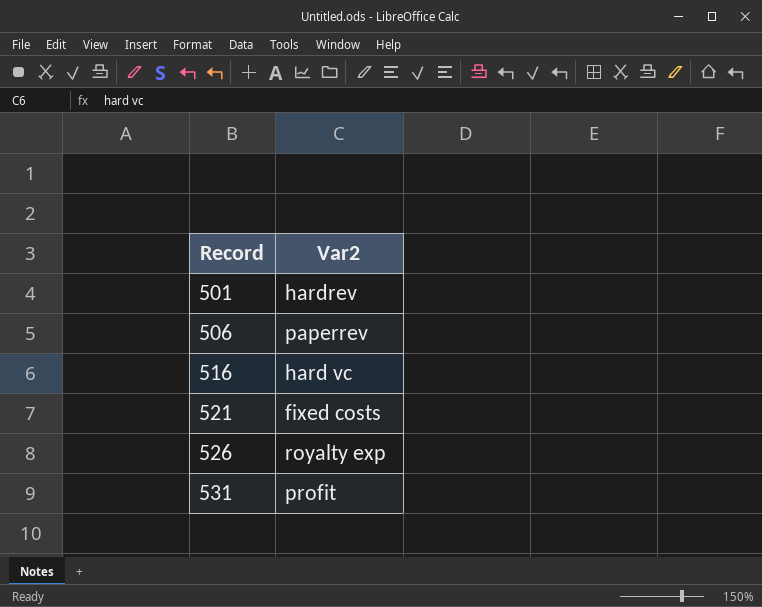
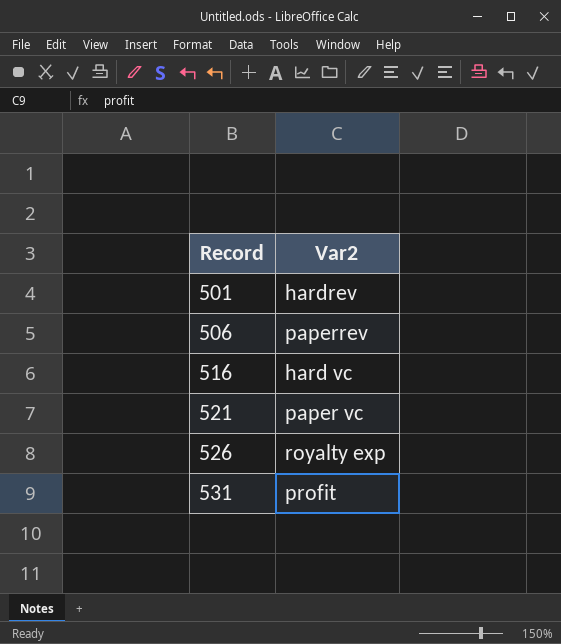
521 | Var2: fixed costs -> paper vc

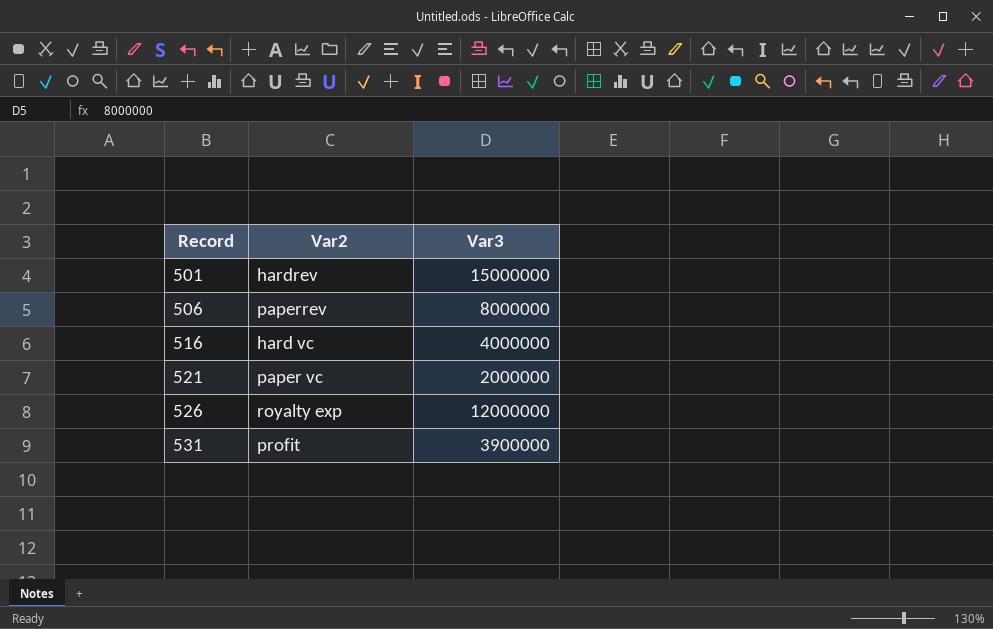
column Var3 | position: none -> 3

